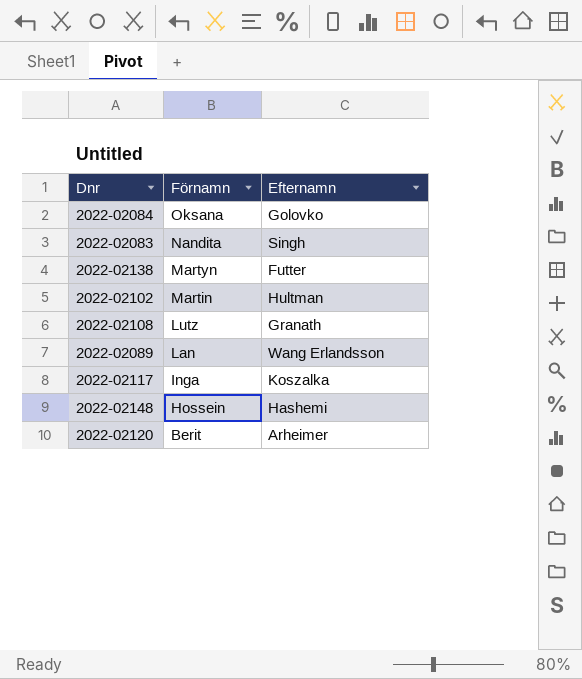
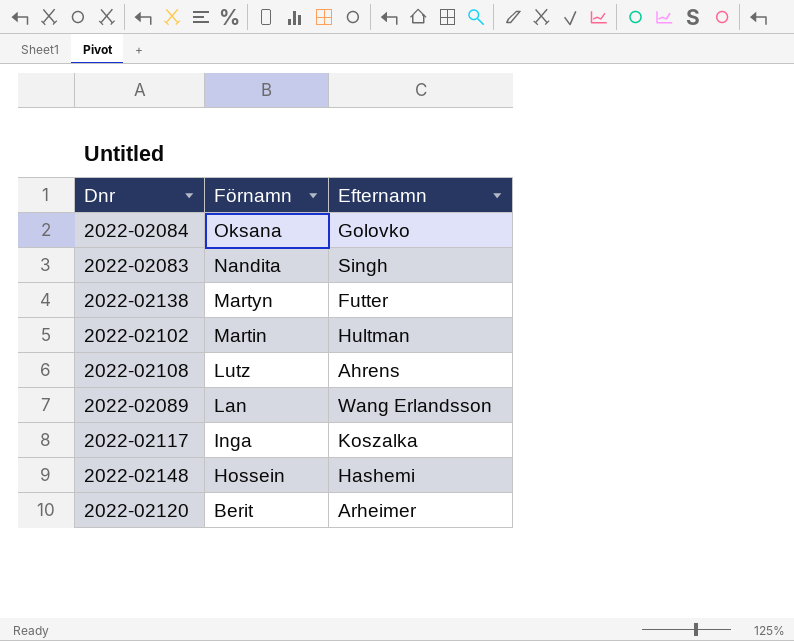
2022-02108 | Efternamn: Granath -> Ahrens

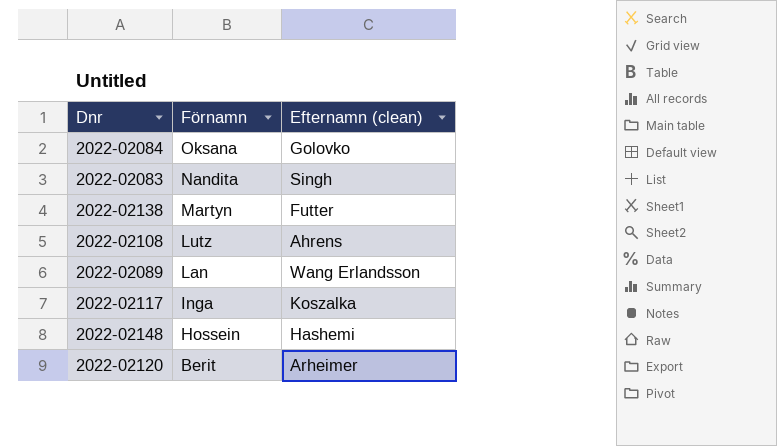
column name: Efternamn -> Efternamn (clean)
row 2022-02102: Martin | Hultman -> none

